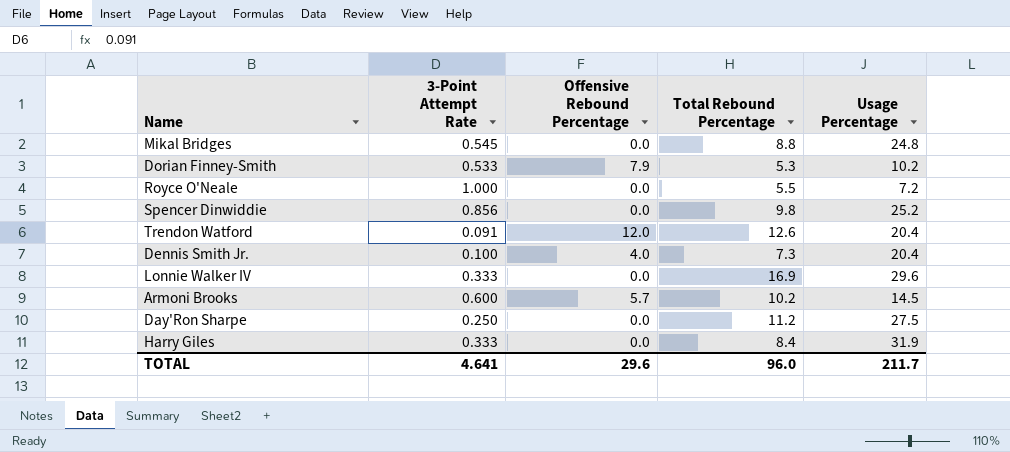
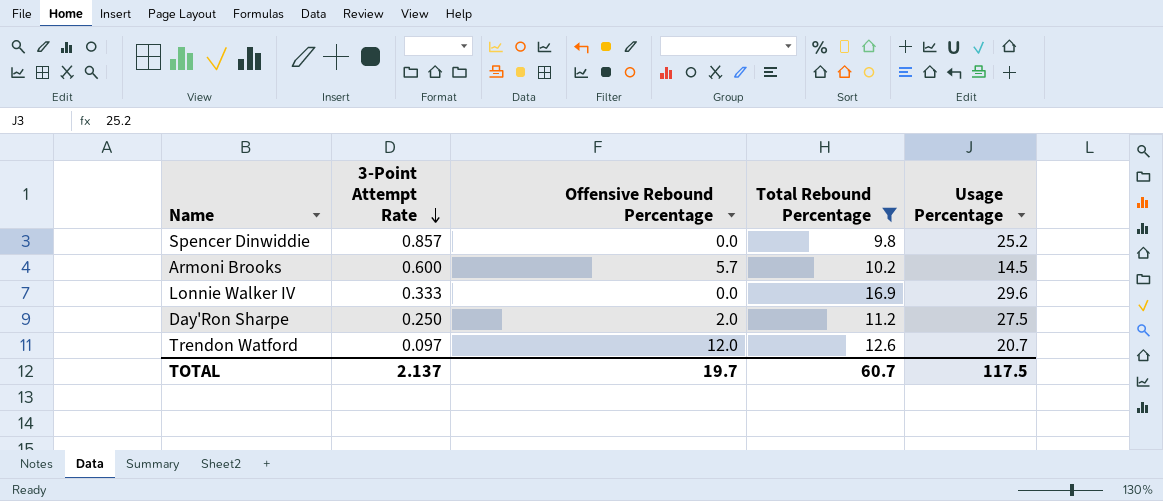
filter: none -> Total Rebound Percentage >= 9.8
row order: none -> 3-Point Attempt Rate descending
Spencer Dinwiddie | 3-Point Attempt Rate: 0.856 -> 0.857
Day'Ron Sharpe | Offensive Rebound Percentage: 0.0 -> 2.0
Trendon Watford | 3-Point Attempt Rate: 0.091 -> 0.097
Trendon Watford | Usage Percentage: 20.4 -> 20.7
TOTAL | 3-Point Attempt Rate: 4.641 -> 2.137
TOTAL | Offensive Rebound Percentage: 29.6 -> 19.7
TOTAL | Total Rebound Percentage: 96.0 -> 60.7
TOTAL | Usage Percentage: 211.7 -> 117.5

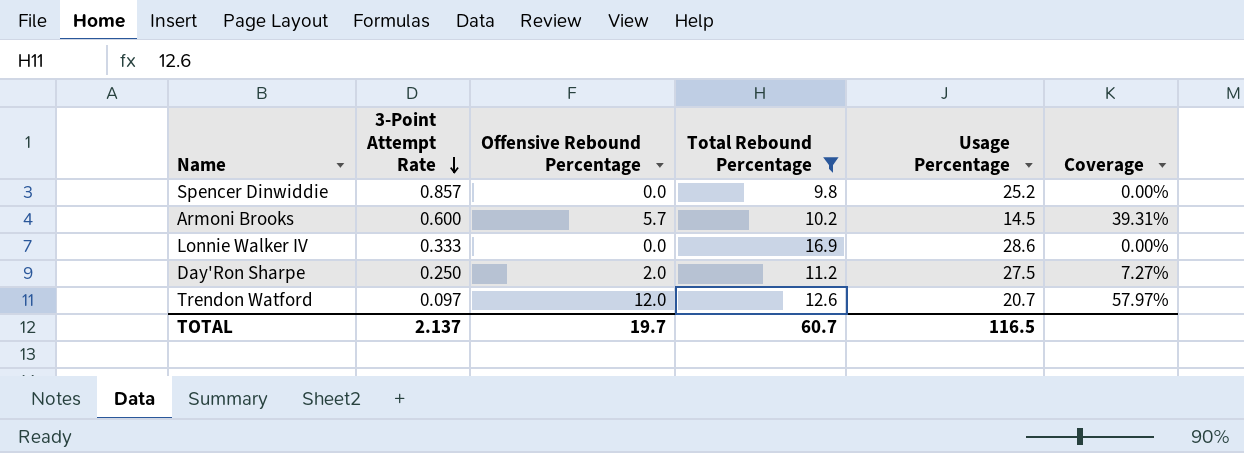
column Coverage | formula: none -> [Offensive Rebound Percentage] / [Usage Percentage]
Lonnie Walker IV | Usage Percentage: 29.6 -> 28.6
TOTAL | Usage Percentage: 117.5 -> 116.5

